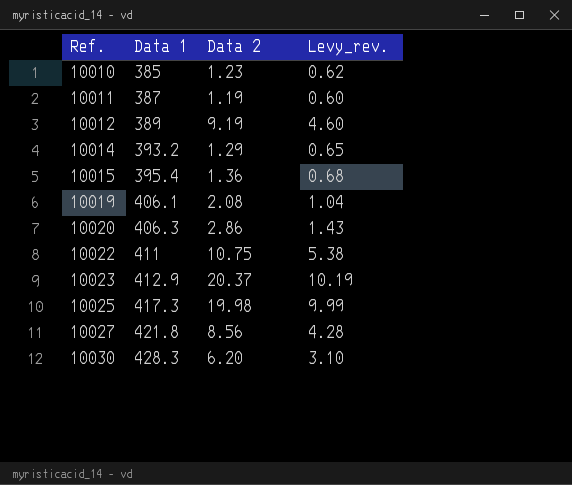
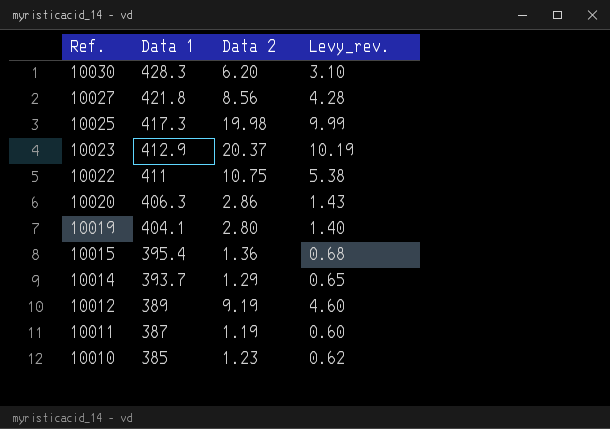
row order: Ref. ascending -> Ref. descending
10019 | Data 1: 406.1 -> 404.1
10019 | Data 2: 2.08 -> 2.80
10019 | Levy_rev.: 1.04 -> 1.40
10014 | Data 1: 393.2 -> 393.7

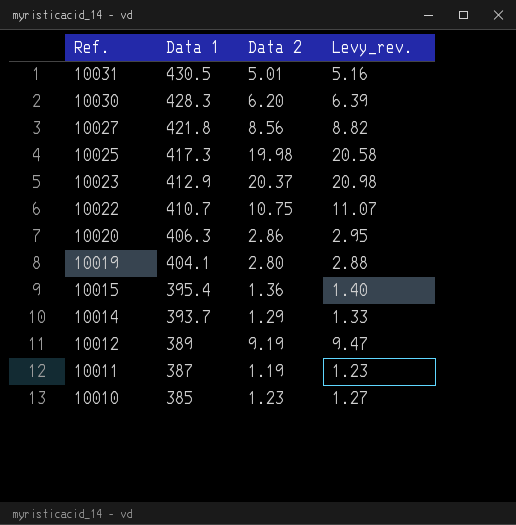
column Levy_rev. | formula: [Data 2] * 0.5 -> [Data 2] * 1.03
row 10031: none -> 430.5 | 5.01 | 5.16
10022 | Data 1: 411 -> 410.7

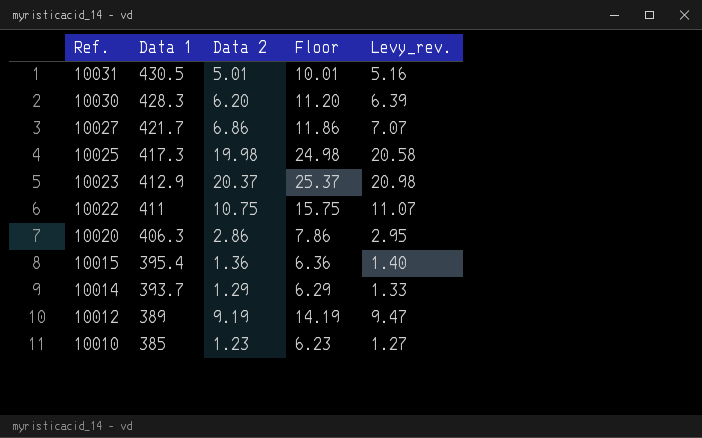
column Floor | formula: none -> [Data 2] + 5
row 10019: 404.1 | 2.80 | 2.88 -> none
row 10011: 387 | 1.19 | 1.23 -> none
10027 | Data 1: 421.8 -> 421.7
10027 | Data 2: 8.56 -> 6.86
10027 | Levy_rev.: 8.82 -> 7.07
10022 | Data 1: 410.7 -> 411

